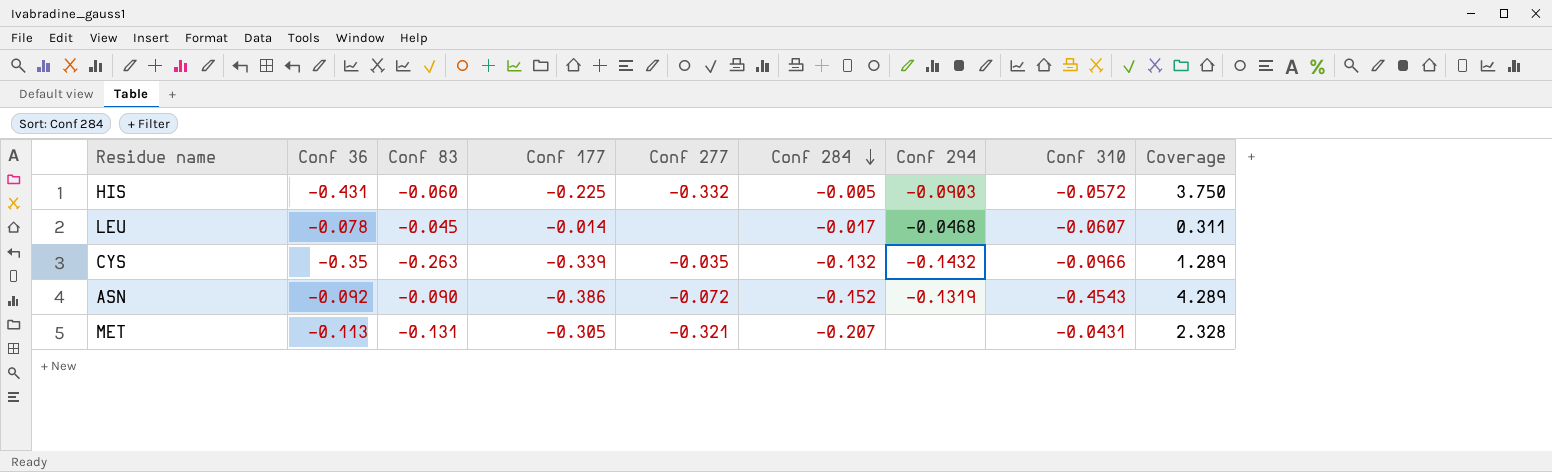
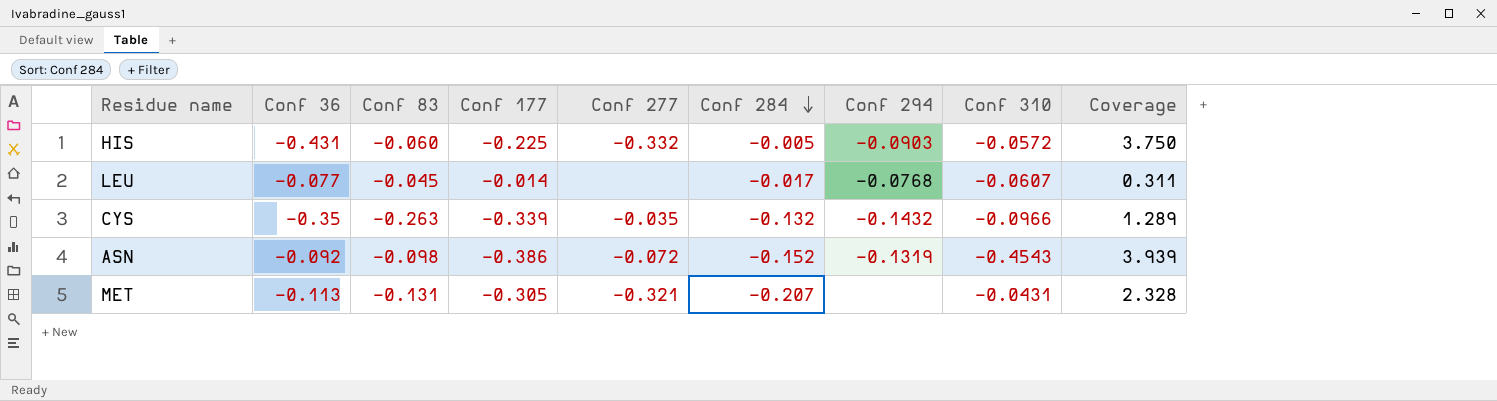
LEU | Conf 36: -0.078 -> -0.077
LEU | Conf 294: -0.0468 -> -0.0768
ASN | Conf 83: -0.090 -> -0.098
ASN | Coverage: 4.289 -> 3.939

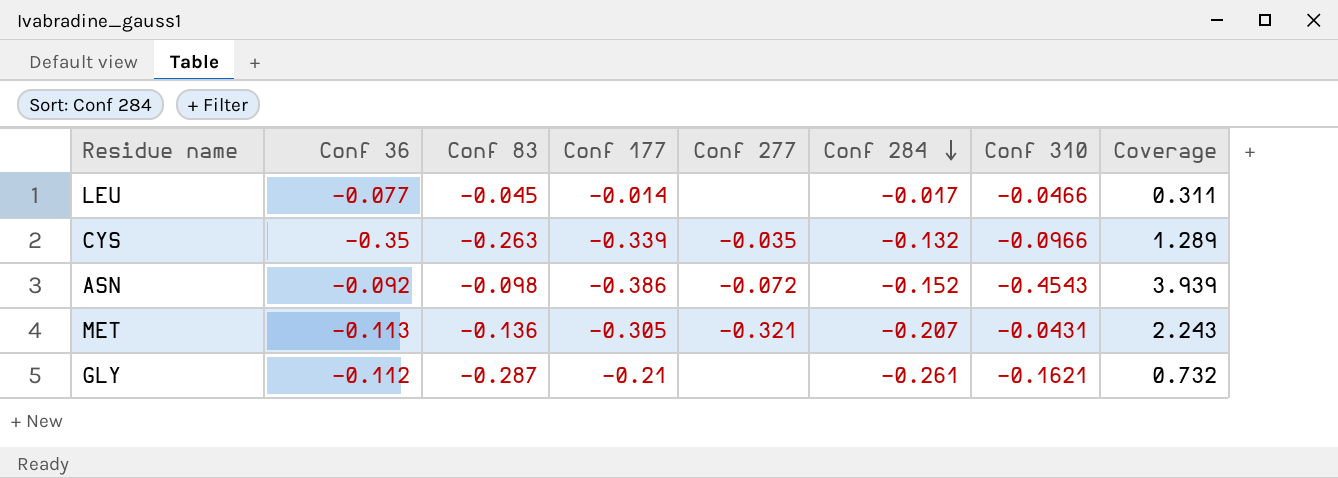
column Conf 294 | position: 7 -> none
row HIS: -0.431 | -0.060 | -0.225 | -0.332 | -0.005 | -0.0903 | -0.0572 | 3.750 -> none
LEU | Conf 310: -0.0607 -> -0.0466
MET | Conf 83: -0.131 -> -0.136
MET | Coverage: 2.328 -> 2.243
row GLY: none -> -0.112 | -0.287 | -0.21 | none | -0.261 | -0.1621 | 0.732

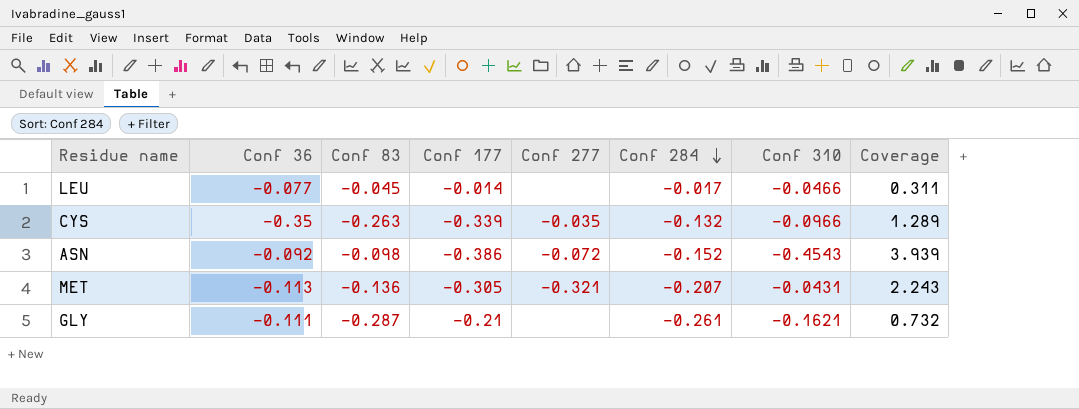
GLY | Conf 36: -0.112 -> -0.111

